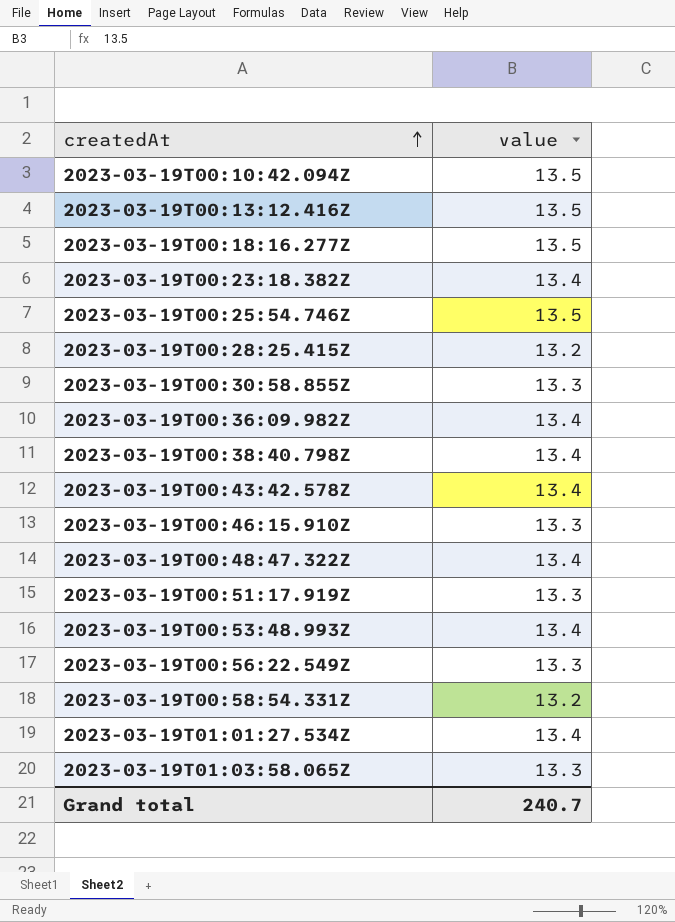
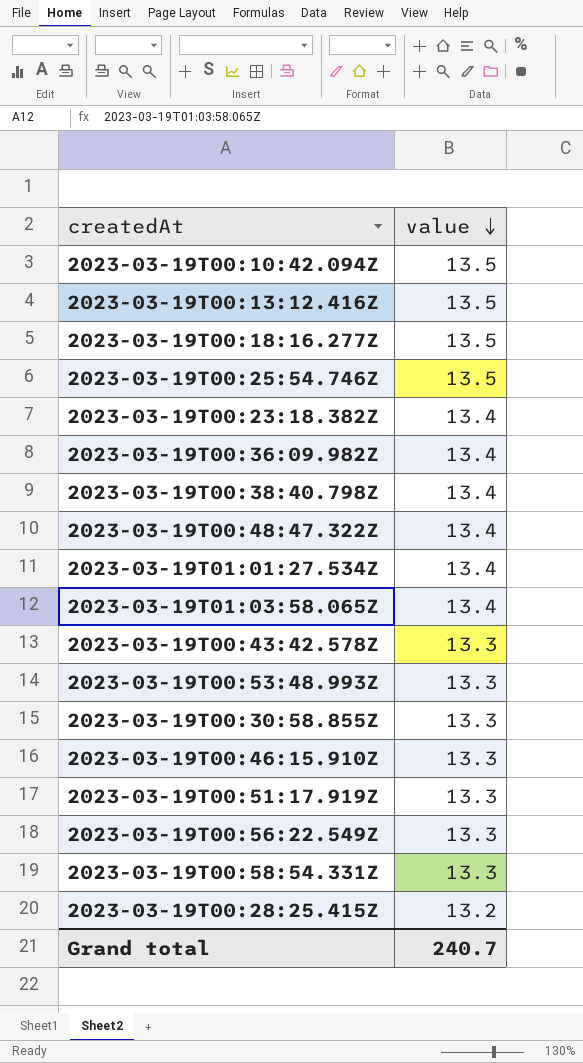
row order: createdAt ascending -> value descending
2023-03-19T01:03:58.065Z | value: 13.3 -> 13.4
2023-03-19T00:43:42.578Z | value: 13.4 -> 13.3
2023-03-19T00:53:48.993Z | value: 13.4 -> 13.3
2023-03-19T00:58:54.331Z | value: 13.2 -> 13.3

